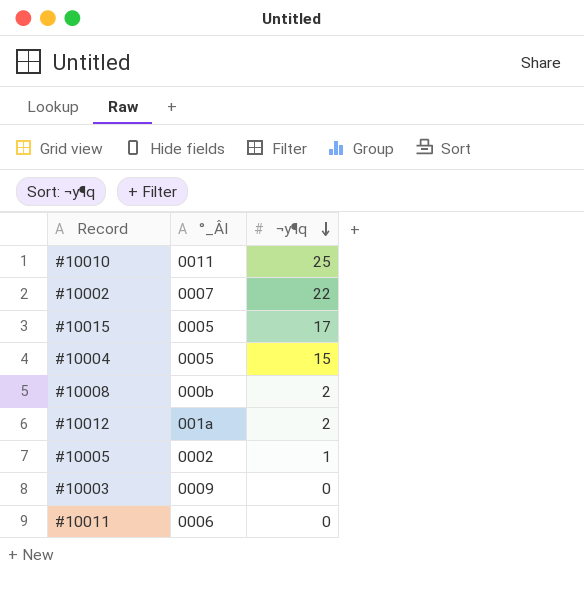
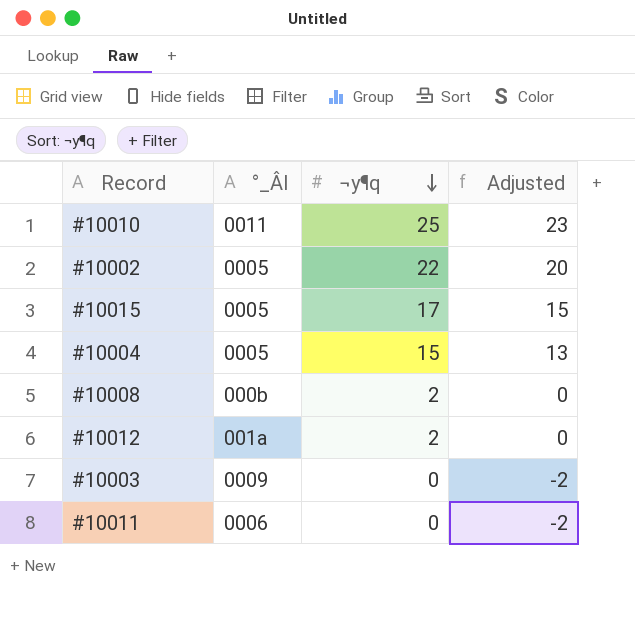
column Adjusted | formula: none -> [¬y¶q] - 2
row #10005: 0002 | 1 -> none
#10002 | °_ÂI: 0007 -> 0005

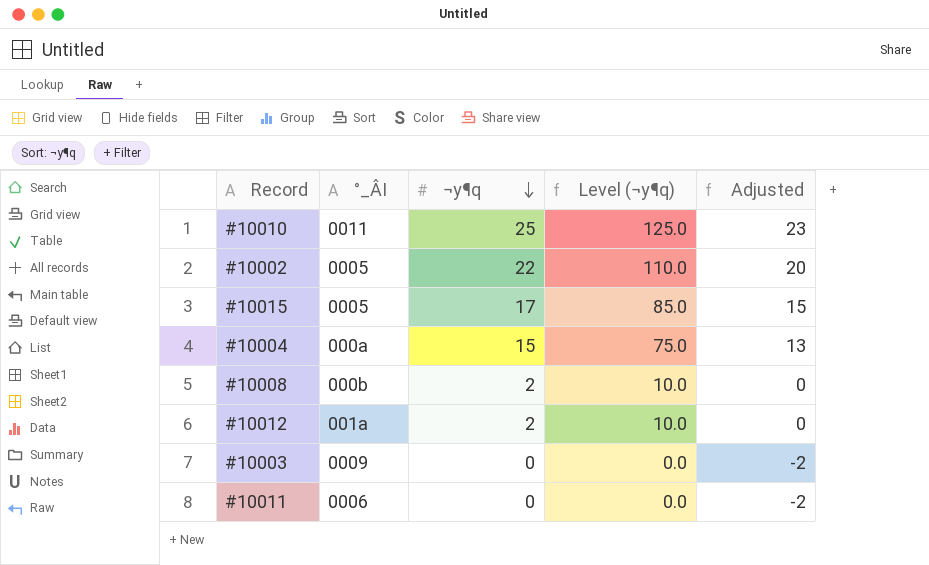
column Level (¬y¶q) | formula: none -> [¬y¶q] * 5
#10004 | °_ÂI: 0005 -> 000a

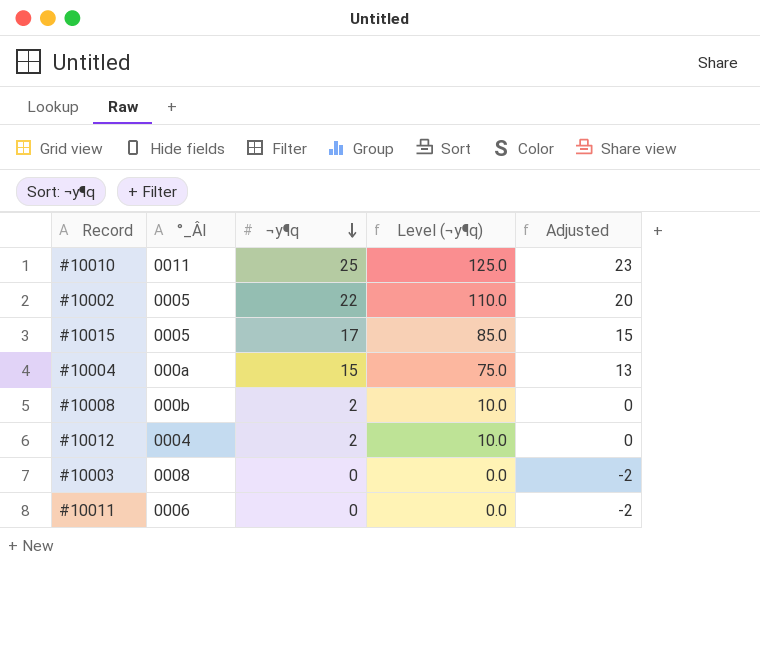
#10012 | °_ÂI: 001a -> 0004
#10003 | °_ÂI: 0009 -> 0008

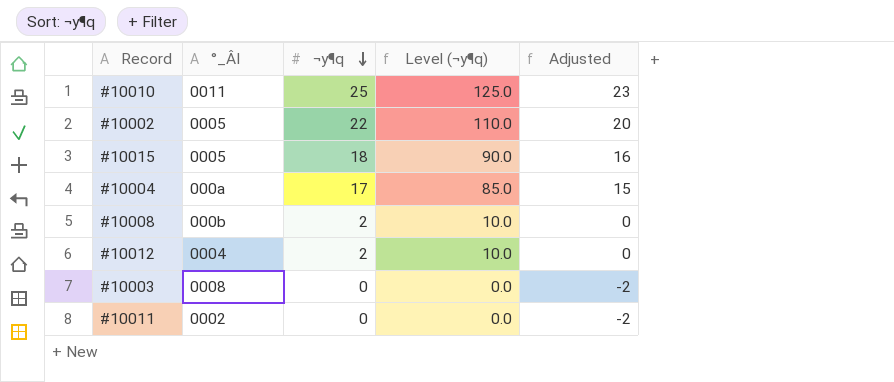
#10015 | ¬y¶q: 17 -> 18
#10015 | Level (¬y¶q): 85.0 -> 90.0
#10015 | Adjusted: 15 -> 16
#10004 | ¬y¶q: 15 -> 17
#10004 | Level (¬y¶q): 75.0 -> 85.0
#10004 | Adjusted: 13 -> 15
#10011 | °_ÂI: 0006 -> 0002

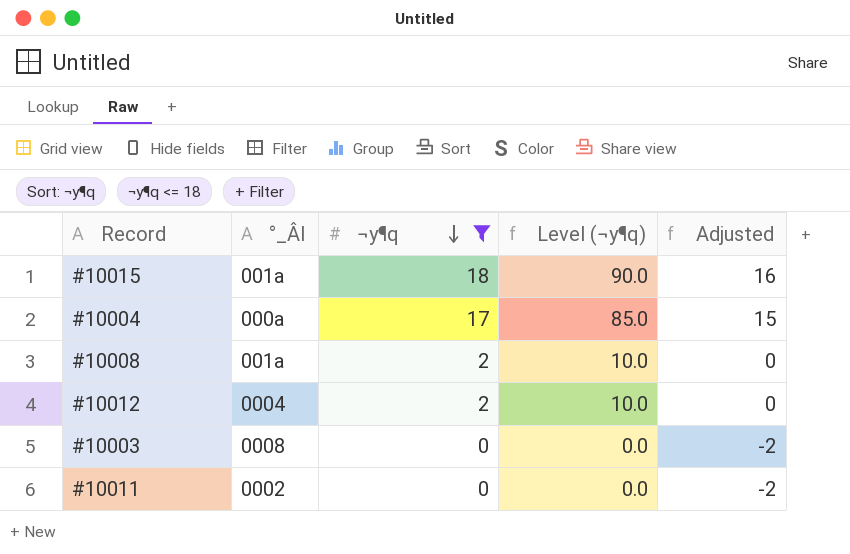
filter: none -> ¬y¶q <= 18
#10015 | °_ÂI: 0005 -> 001a
#10008 | °_ÂI: 000b -> 001a

